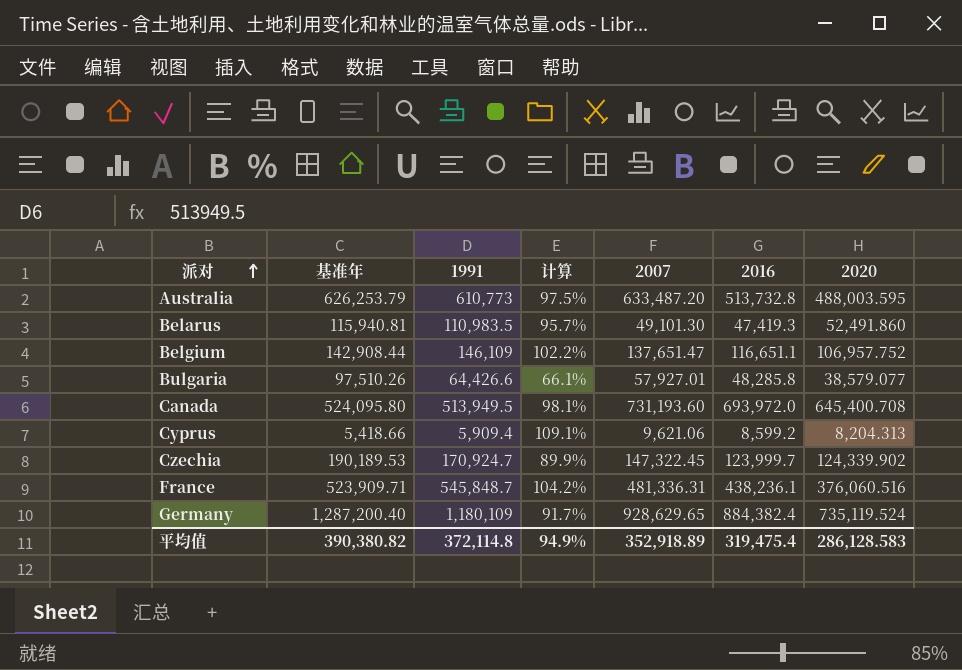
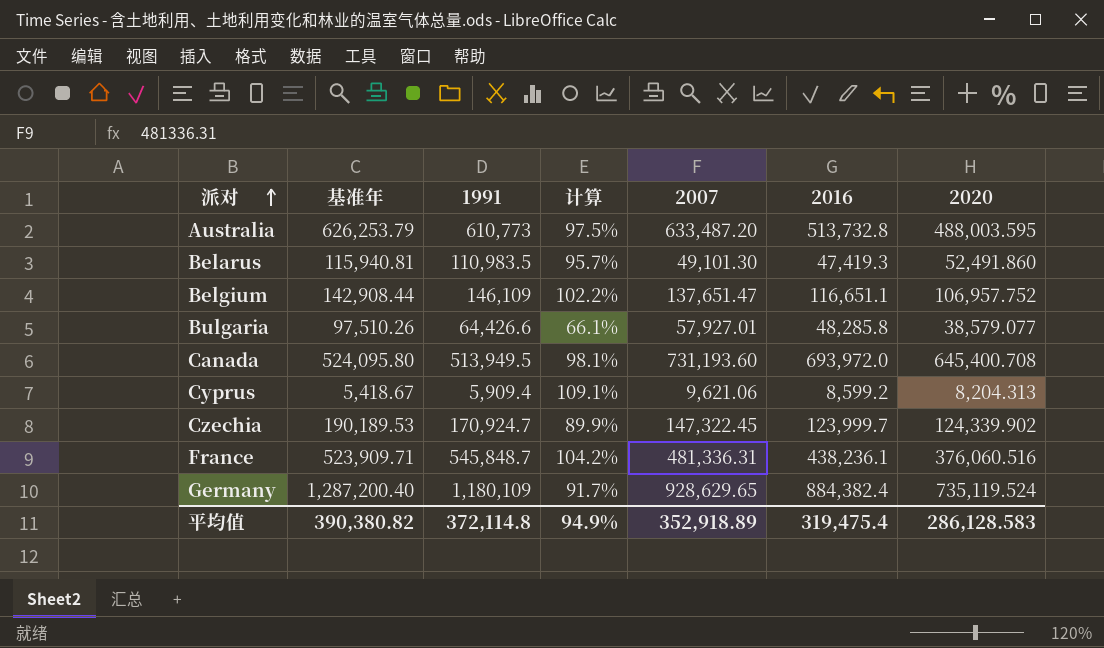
Cyprus | 基准年: 5,418.66 -> 5,418.67

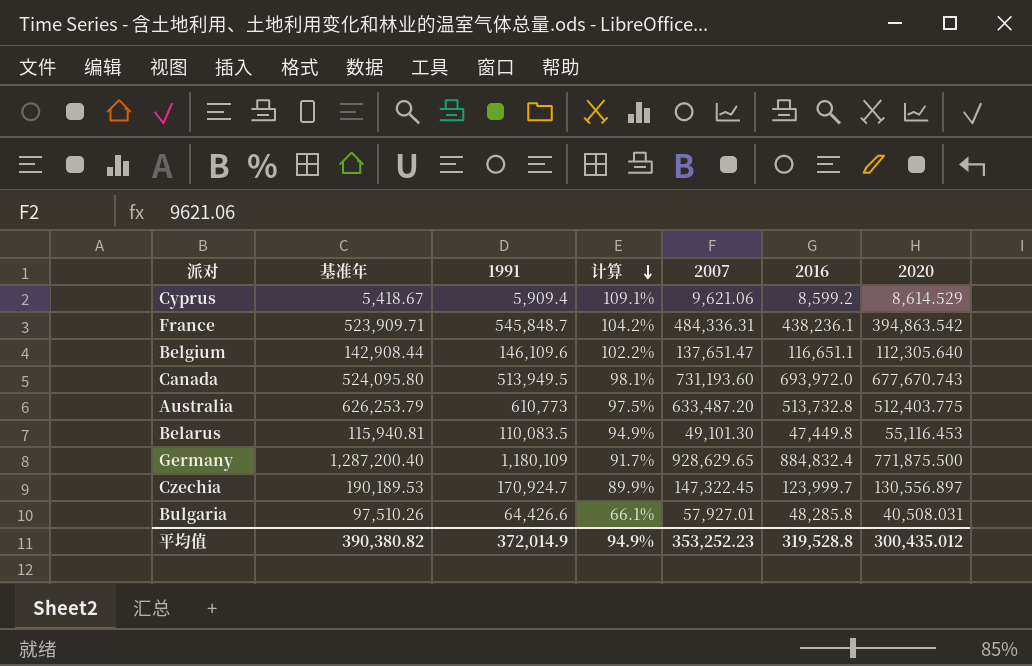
row order: 派对 ascending -> 计算 descending
Cyprus | 2020: 8,204.313 -> 8,614.529
France | 2007: 481,336.31 -> 484,336.31
France | 2020: 376,060.516 -> 394,863.542
Belgium | 1991: 146,109 -> 146,109.6
Belgium | 2020: 106,957.752 -> 112,305.640
Canada | 2020: 645,400.708 -> 677,670.743
Australia | 2020: 488,003.595 -> 512,403.775
Belarus | 1991: 110,983.5 -> 110,083.5
Belarus | 计算: 95.7% -> 94.9%
Belarus | 2016: 47,419.3 -> 47,449.8
Belarus | 2020: 52,491.860 -> 55,116.453
Germany | 2016: 884,382.4 -> 884,832.4
Germany | 2020: 735,119.524 -> 771,875.500
Czechia | 2020: 124,339.902 -> 130,556.897
Bulgaria | 2020: 38,579.077 -> 40,508.031
平均值 | 1991: 372,114.8 -> 372,014.9
平均值 | 2007: 352,918.89 -> 353,252.23
平均值 | 2016: 319,475.4 -> 319,528.8
平均值 | 2020: 286,128.583 -> 300,435.012

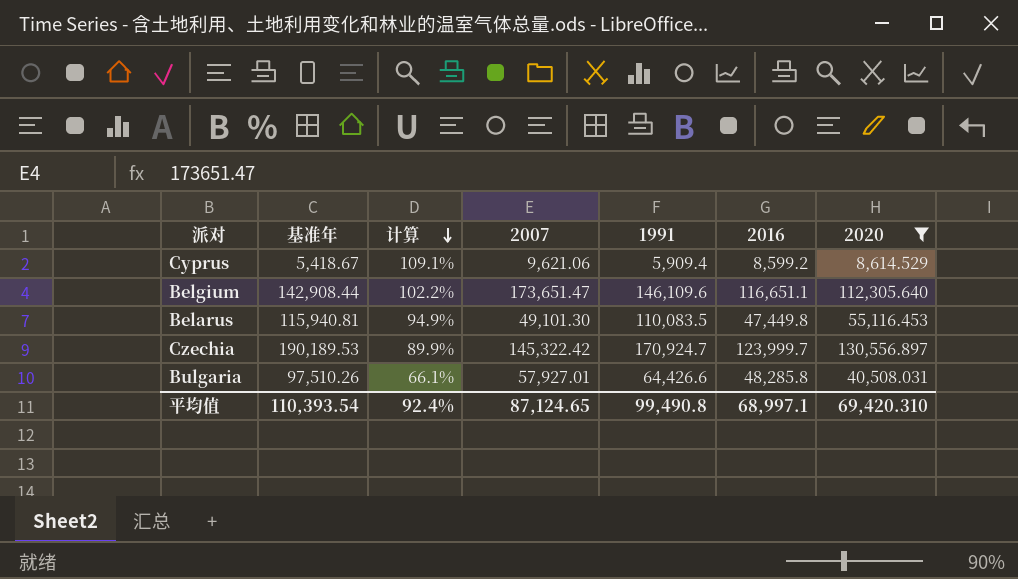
filter: none -> 2020 <= 130,556.897
column 1991 | position: 3 -> 5
Belgium | 2007: 137,651.47 -> 173,651.47
Czechia | 2007: 147,322.45 -> 145,322.42
平均值 | 基准年: 390,380.82 -> 110,393.54
平均值 | 计算: 94.9% -> 92.4%
平均值 | 2007: 353,252.23 -> 87,124.65
平均值 | 1991: 372,014.9 -> 99,490.8
平均值 | 2016: 319,528.8 -> 68,997.1
平均值 | 2020: 300,435.012 -> 69,420.310

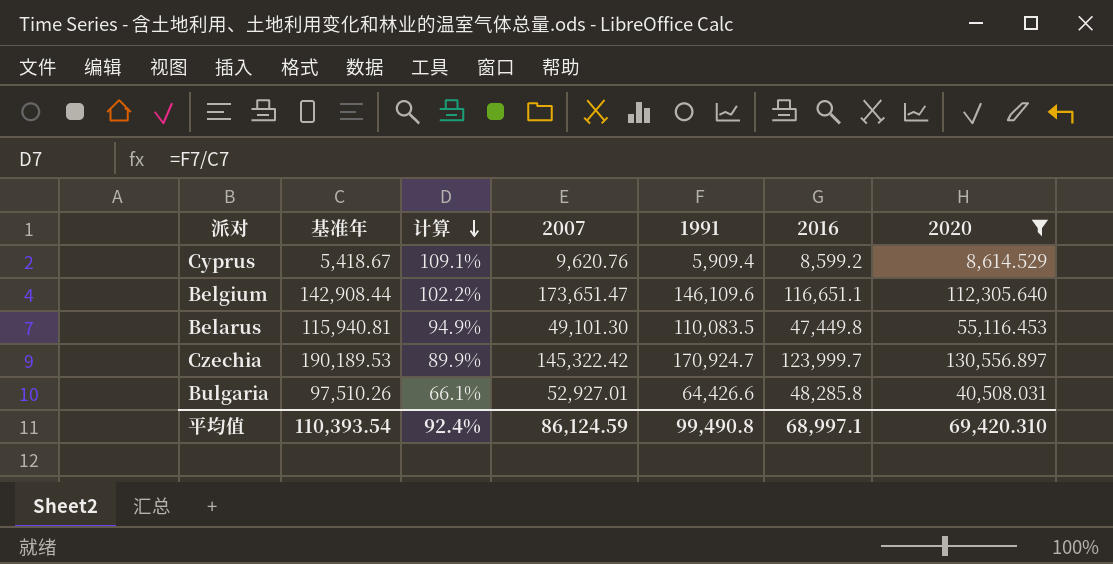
Cyprus | 2007: 9,621.06 -> 9,620.76
Bulgaria | 2007: 57,927.01 -> 52,927.01
平均值 | 2007: 87,124.65 -> 86,124.59

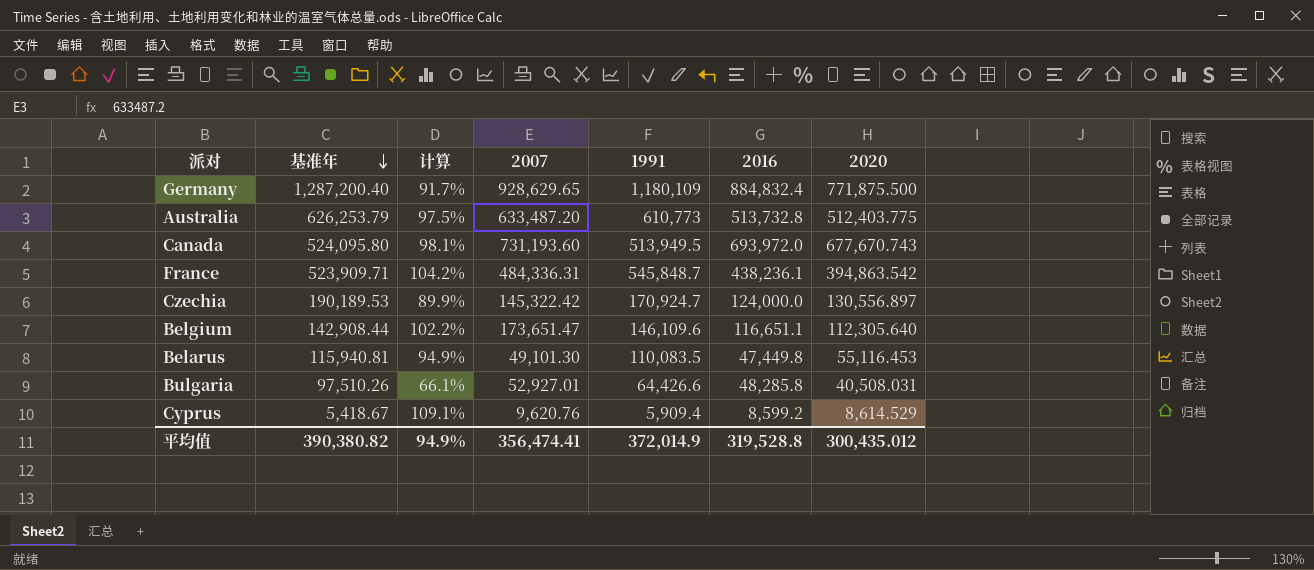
filter: 2020 <= 130,556.897 -> none
row order: 计算 descending -> 基准年 descending
Czechia | 2016: 123,999.7 -> 124,000.0
平均值 | 基准年: 110,393.54 -> 390,380.82
平均值 | 计算: 92.4% -> 94.9%
平均值 | 2007: 86,124.59 -> 356,474.41
平均值 | 1991: 99,490.8 -> 372,014.9
平均值 | 2016: 68,997.1 -> 319,528.8
平均值 | 2020: 69,420.310 -> 300,435.012

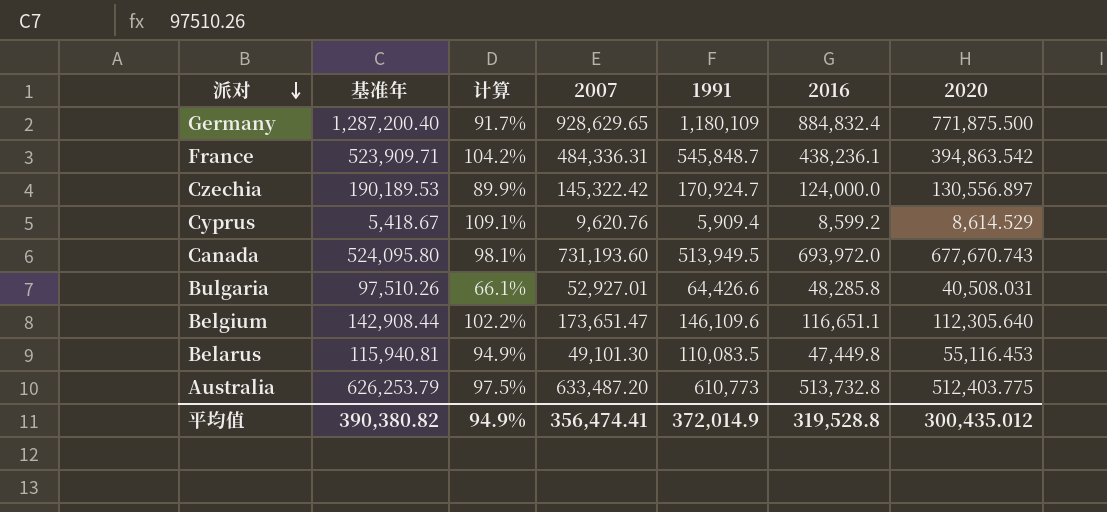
row order: 基准年 descending -> 派对 descending

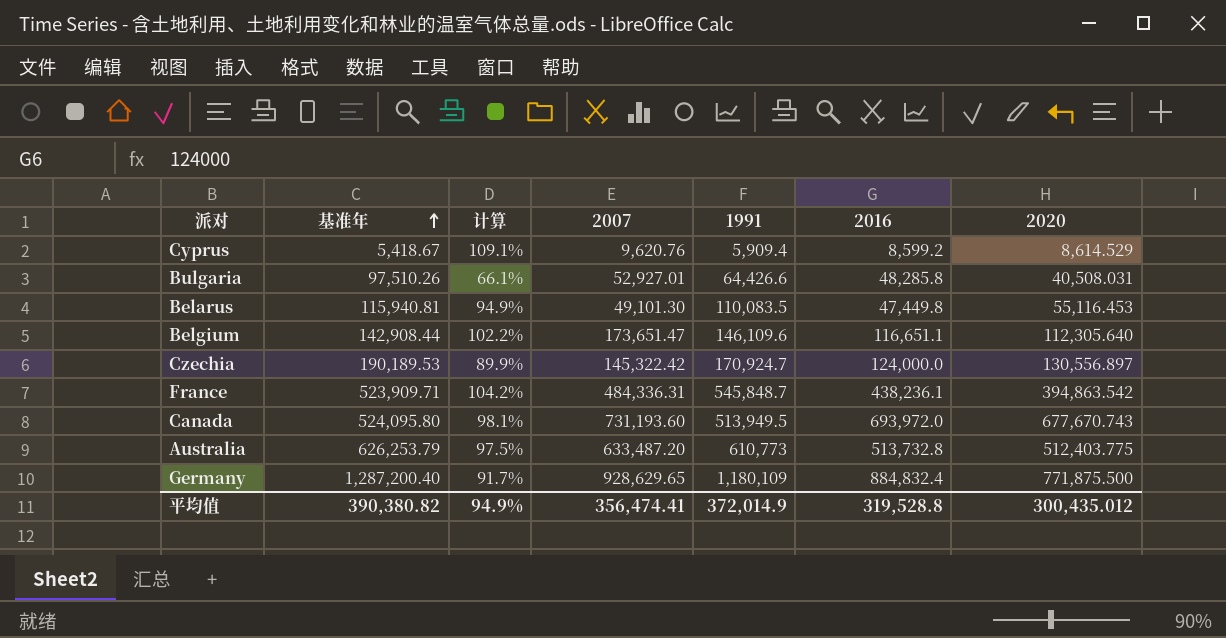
row order: 派对 descending -> 基准年 ascending

